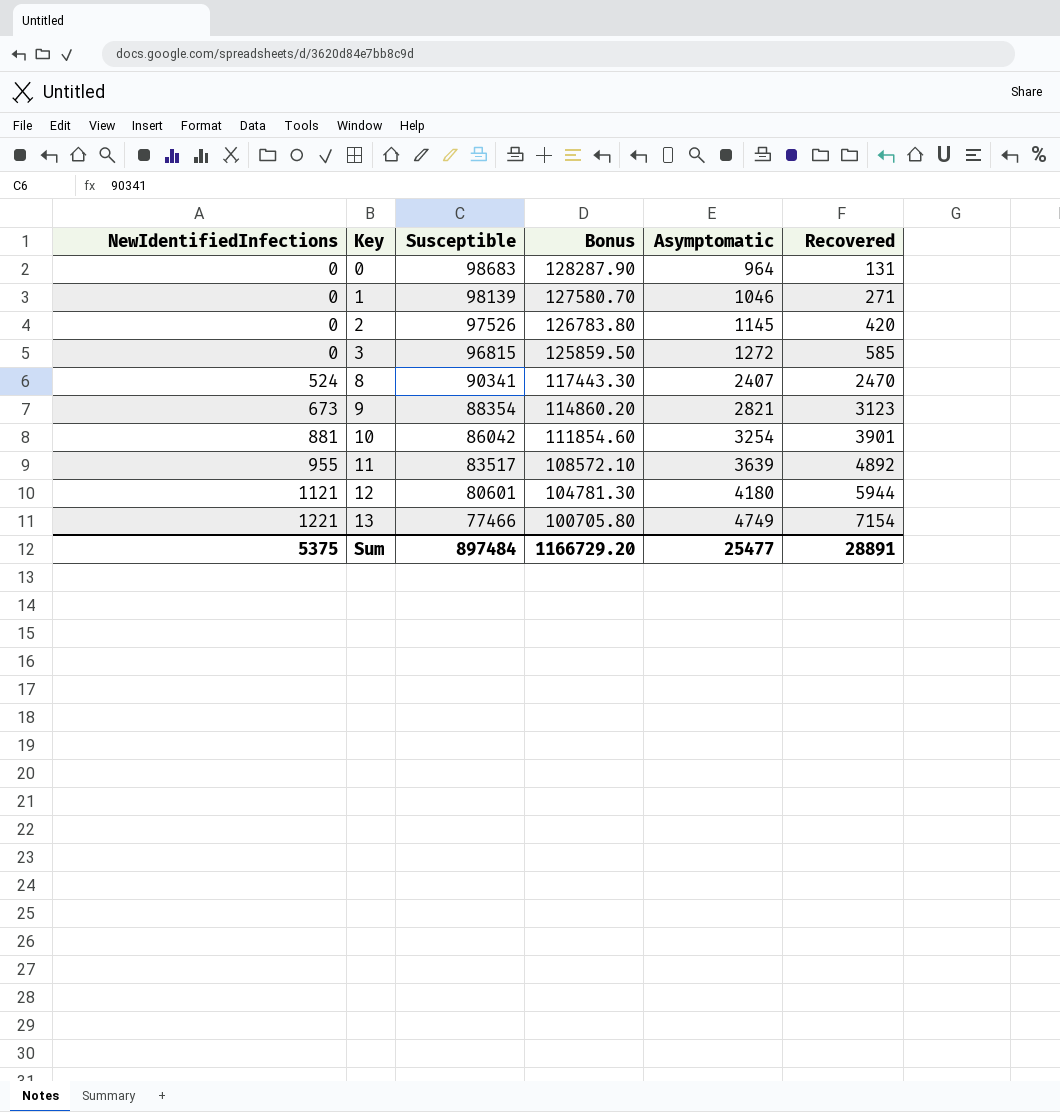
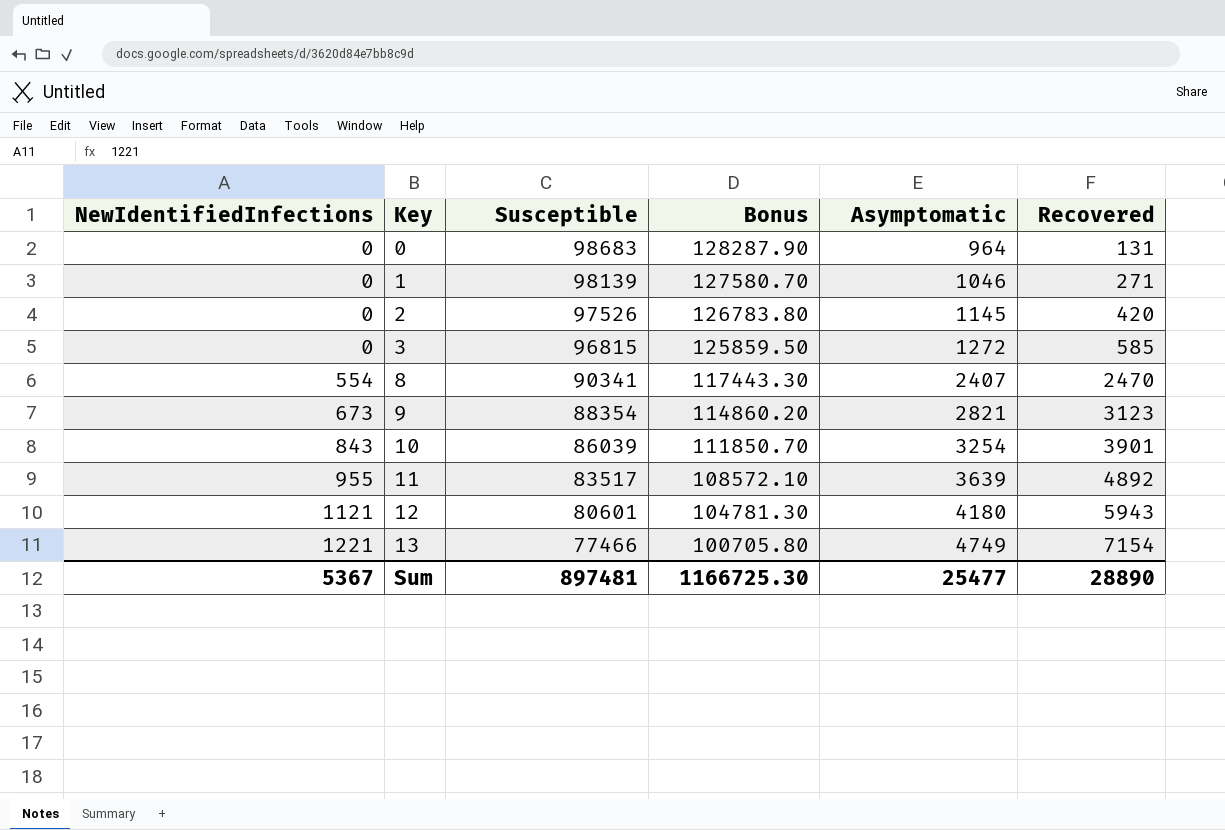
8 | NewIdentifiedInfections: 524 -> 554
10 | NewIdentifiedInfections: 881 -> 843
10 | Susceptible: 86042 -> 86039
10 | Bonus: 111854.60 -> 111850.70
12 | Recovered: 5944 -> 5943
Sum | NewIdentifiedInfections: 5375 -> 5367
Sum | Susceptible: 897484 -> 897481
Sum | Bonus: 1166729.20 -> 1166725.30
Sum | Recovered: 28891 -> 28890

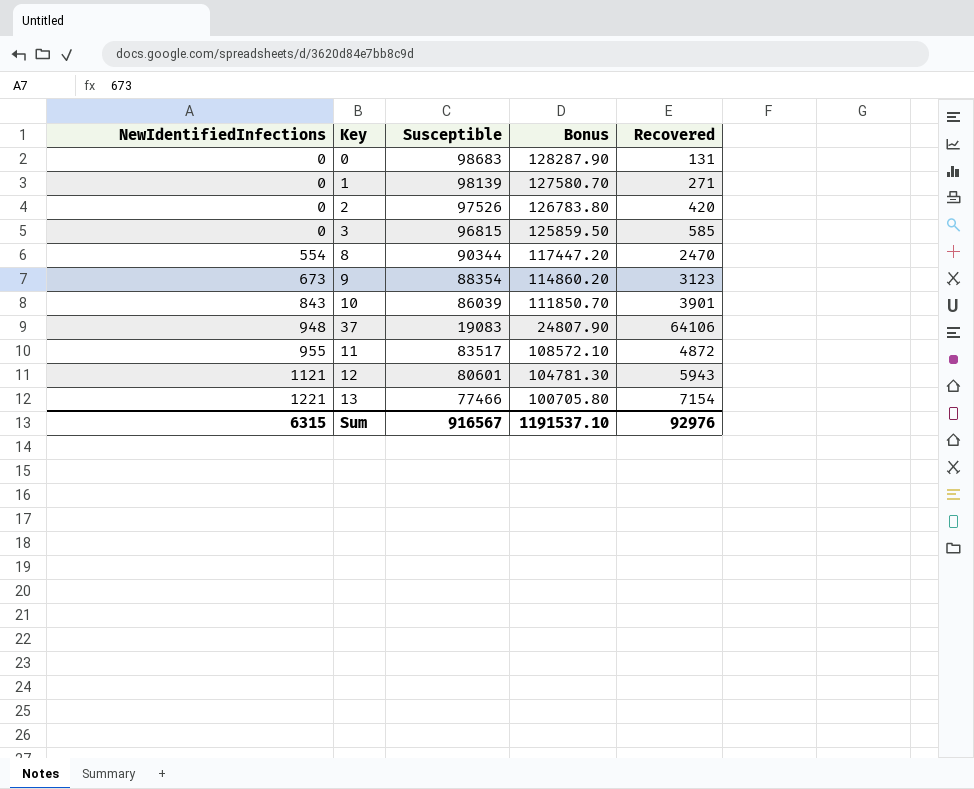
column Asymptomatic | position: 5 -> none
8 | Susceptible: 90341 -> 90344
8 | Bonus: 117443.30 -> 117447.20
row 37: none -> 948 | 19083 | 24807.90 | 64106
11 | Recovered: 4892 -> 4872
Sum | NewIdentifiedInfections: 5367 -> 6315
Sum | Susceptible: 897481 -> 916567
Sum | Bonus: 1166725.30 -> 1191537.10
Sum | Recovered: 28890 -> 92976

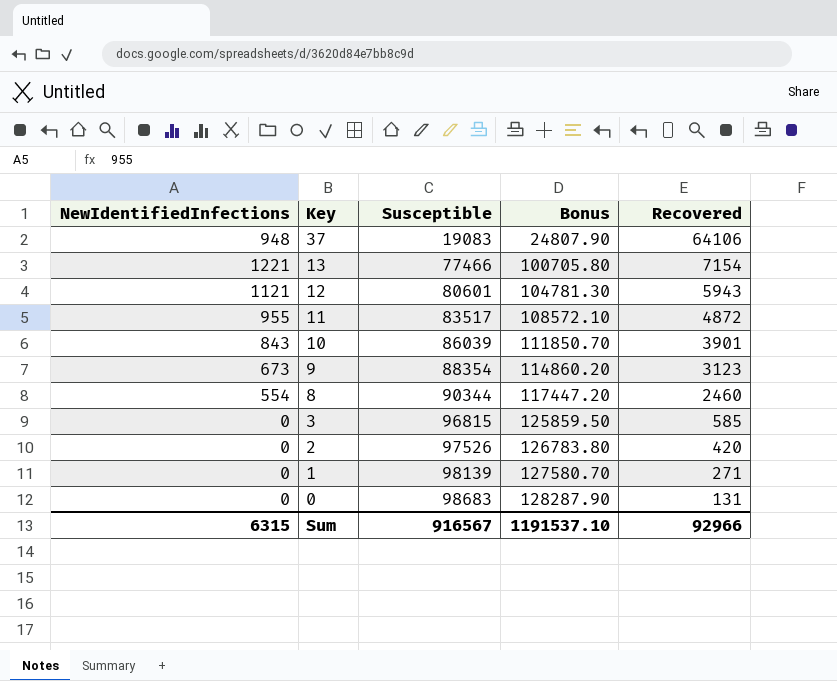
row order: NewIdentifiedInfections ascending -> Key descending
8 | Recovered: 2470 -> 2460
Sum | Recovered: 92976 -> 92966

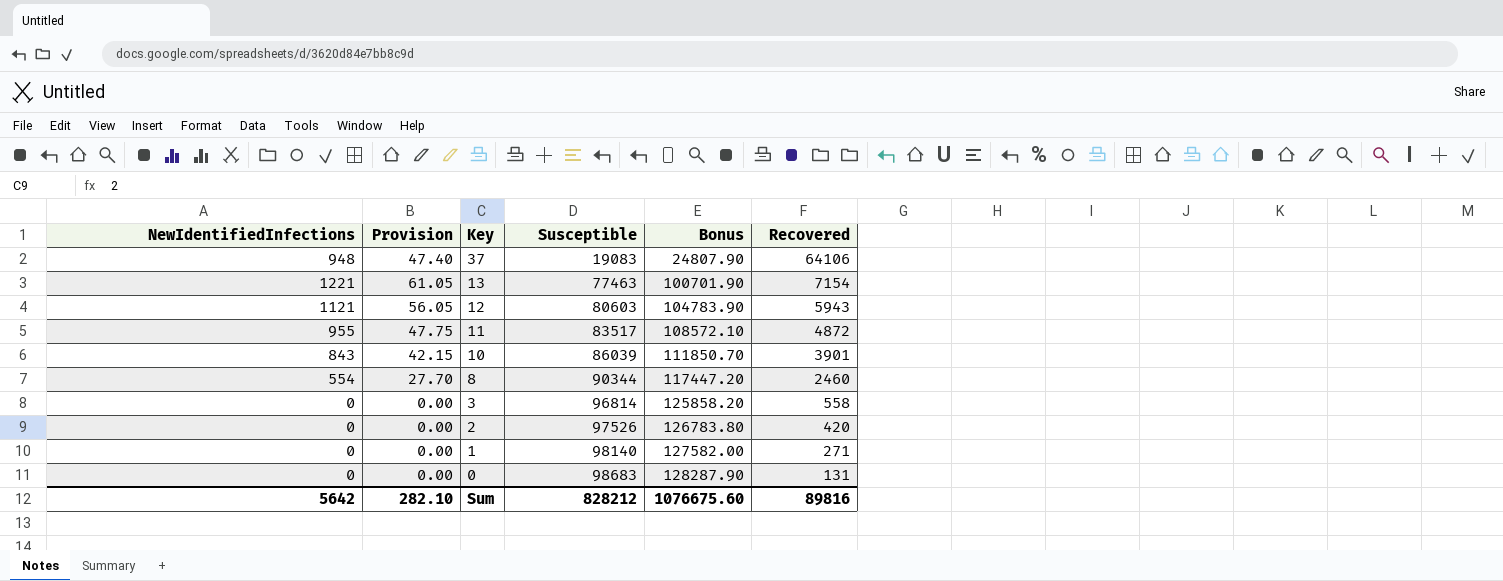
column Provision | formula: none -> [NewIdentifiedInfections] * 0.05
row 9: 673 | 88354 | 114860.20 | 3123 -> none
13 | Susceptible: 77466 -> 77463
13 | Bonus: 100705.80 -> 100701.90
12 | Susceptible: 80601 -> 80603
12 | Bonus: 104781.30 -> 104783.90
3 | Susceptible: 96815 -> 96814
3 | Bonus: 125859.50 -> 125858.20
3 | Recovered: 585 -> 558
1 | Susceptible: 98139 -> 98140
1 | Bonus: 127580.70 -> 127582.00
Sum | NewIdentifiedInfections: 6315 -> 5642
Sum | Susceptible: 916567 -> 828212
Sum | Bonus: 1191537.10 -> 1076675.60
Sum | Recovered: 92966 -> 89816

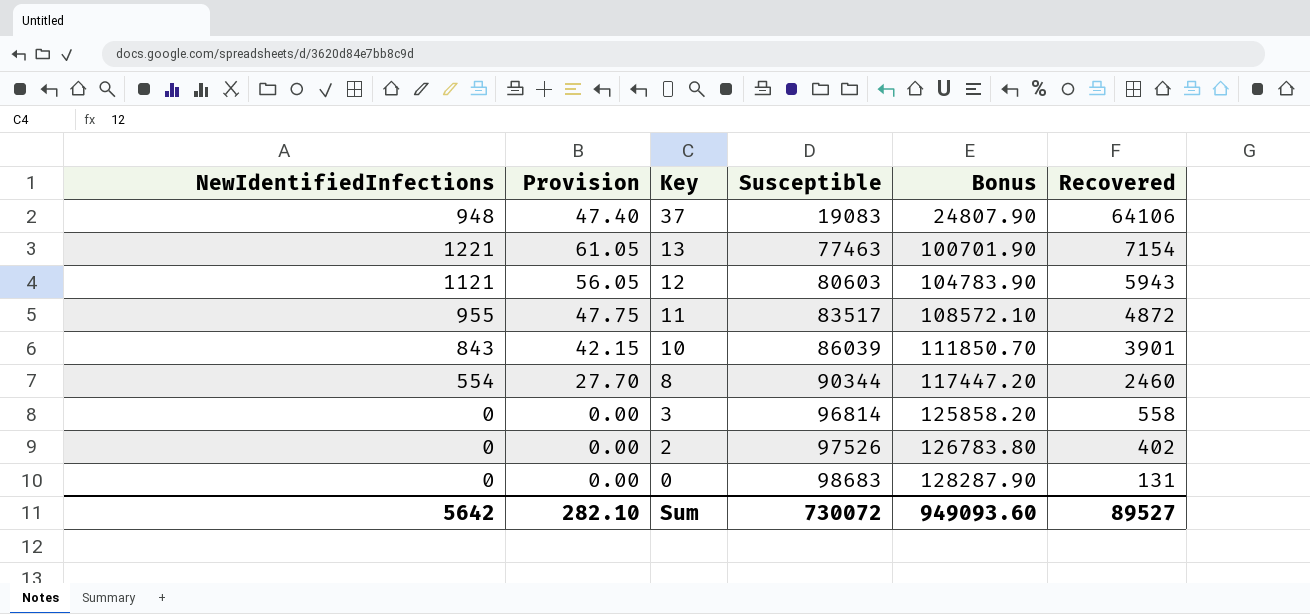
row 1: 0 | 0.00 | 98140 | 127582.00 | 271 -> none
2 | Recovered: 420 -> 402
Sum | Susceptible: 828212 -> 730072
Sum | Bonus: 1076675.60 -> 949093.60
Sum | Recovered: 89816 -> 89527

